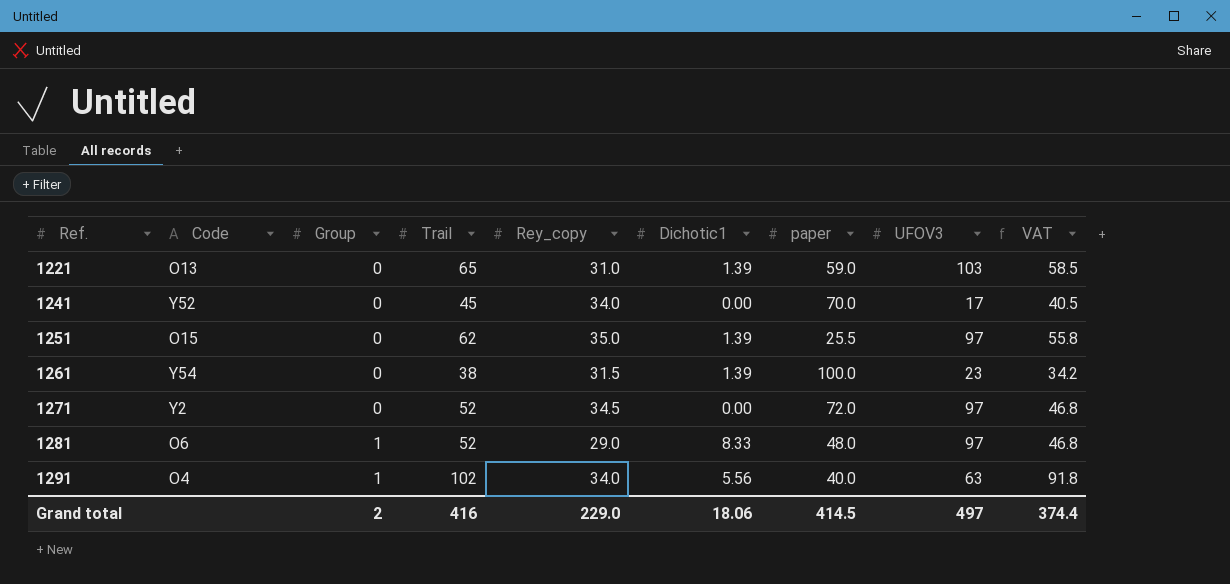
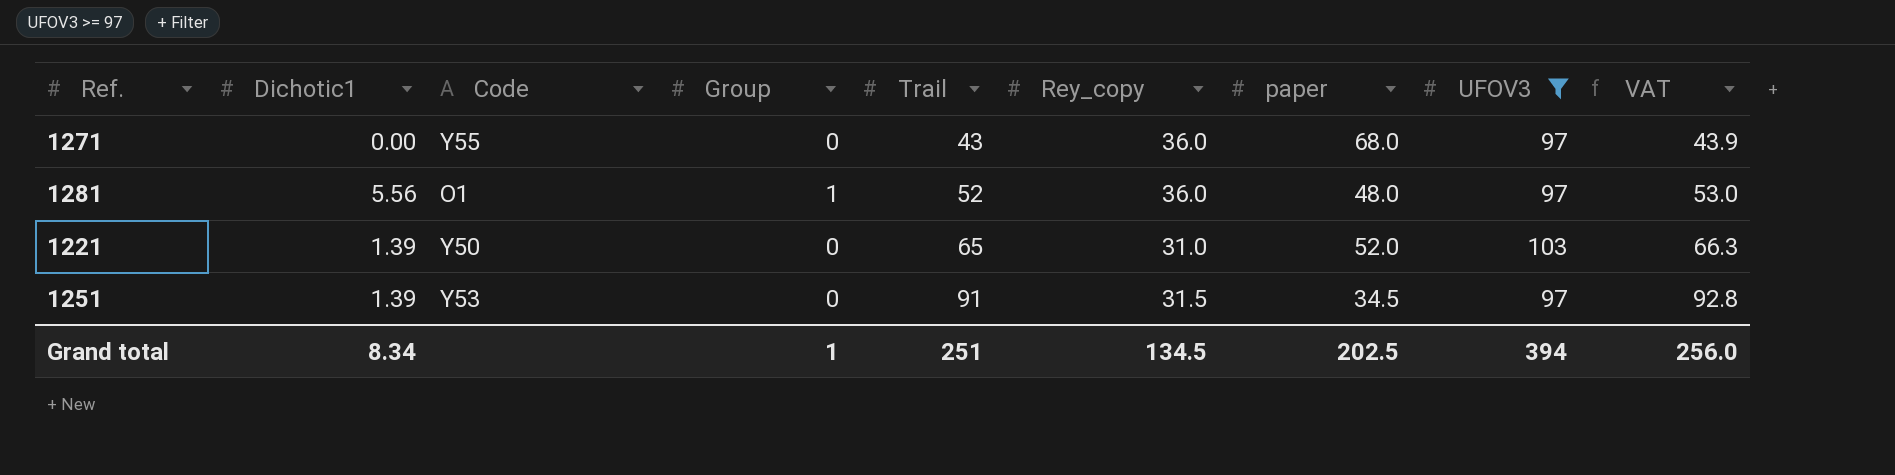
filter: none -> UFOV3 >= 97
row order: Ref. ascending -> Trail ascending
column Dichotic1 | position: 6 -> 2
column VAT | formula: [Trail] * 0.9 -> [Trail] * 1.02
1271 | Code: Y2 -> Y55
1271 | Trail: 52 -> 43
1271 | Rey_copy: 34.5 -> 36.0
1271 | paper: 72.0 -> 68.0
1281 | Dichotic1: 8.33 -> 5.56
1281 | Code: O6 -> O1
1281 | Rey_copy: 29.0 -> 36.0
1221 | Code: O13 -> Y50
1221 | paper: 59.0 -> 52.0
1251 | Code: O15 -> Y53
1251 | Trail: 62 -> 91
1251 | Rey_copy: 35.0 -> 31.5
1251 | paper: 25.5 -> 34.5
Grand total | Dichotic1: 18.06 -> 8.34
Grand total | Group: 2 -> 1
Grand total | Trail: 416 -> 251
Grand total | Rey_copy: 229.0 -> 134.5
Grand total | paper: 414.5 -> 202.5
Grand total | UFOV3: 497 -> 394
Grand total | VAT: 374.4 -> 256.0

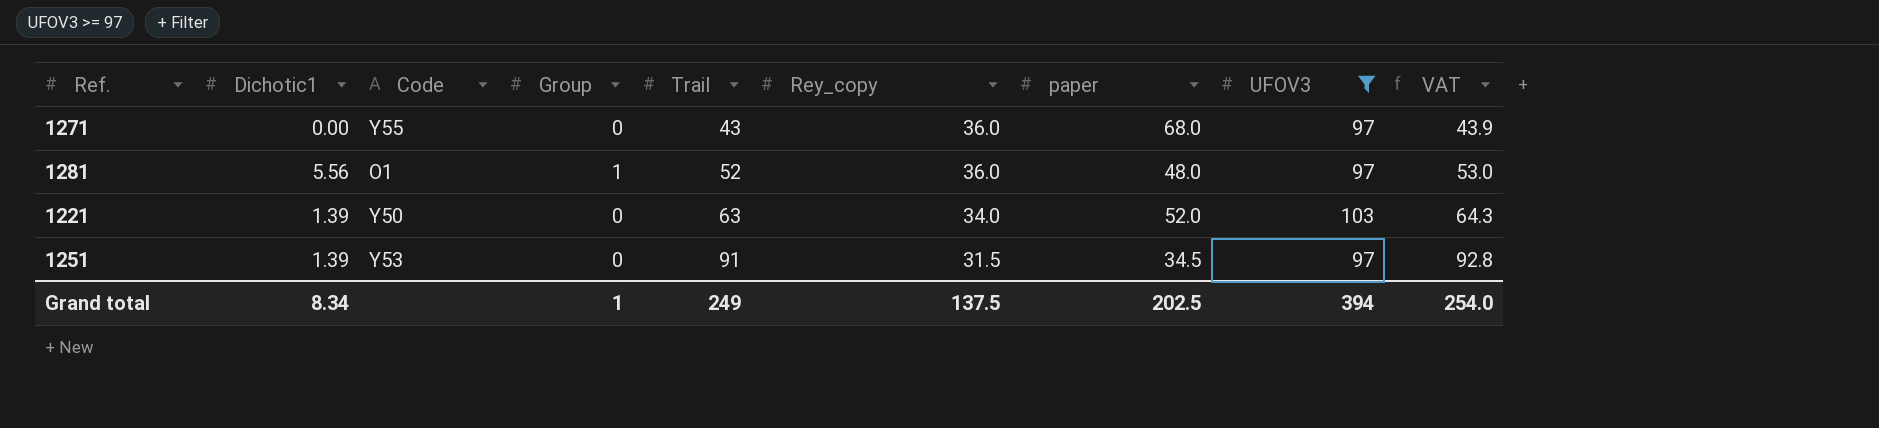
1221 | Trail: 65 -> 63
1221 | Rey_copy: 31.0 -> 34.0
1221 | VAT: 66.3 -> 64.3
Grand total | Trail: 251 -> 249
Grand total | Rey_copy: 134.5 -> 137.5
Grand total | VAT: 256.0 -> 254.0

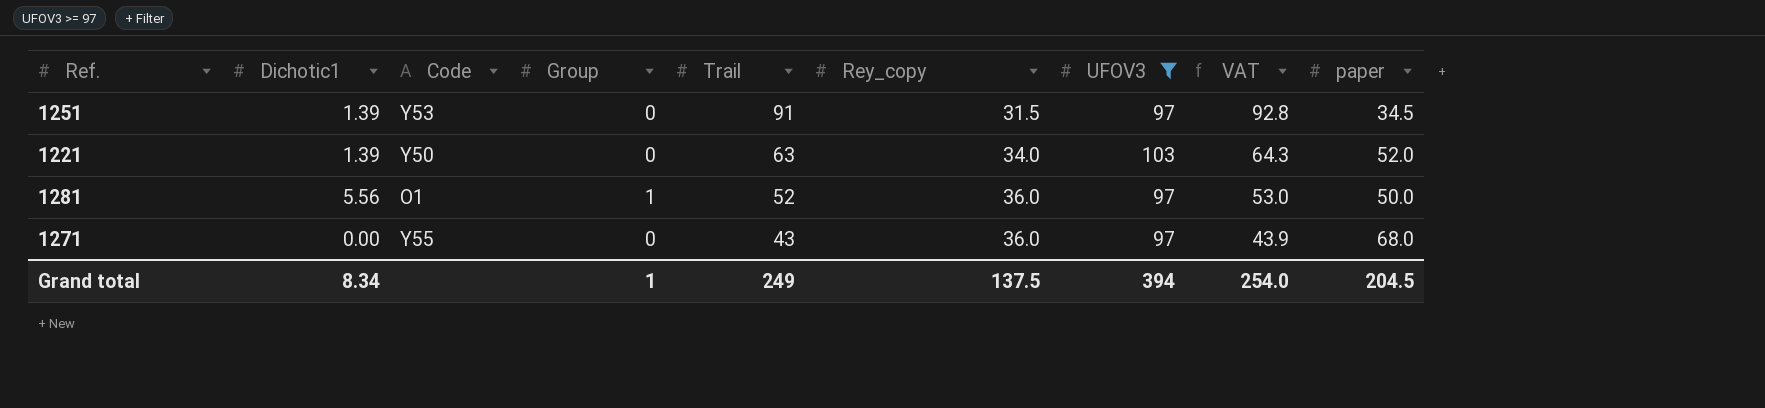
row order: Trail ascending -> Trail descending
column paper | position: 7 -> 9
1281 | paper: 48.0 -> 50.0
Grand total | paper: 202.5 -> 204.5

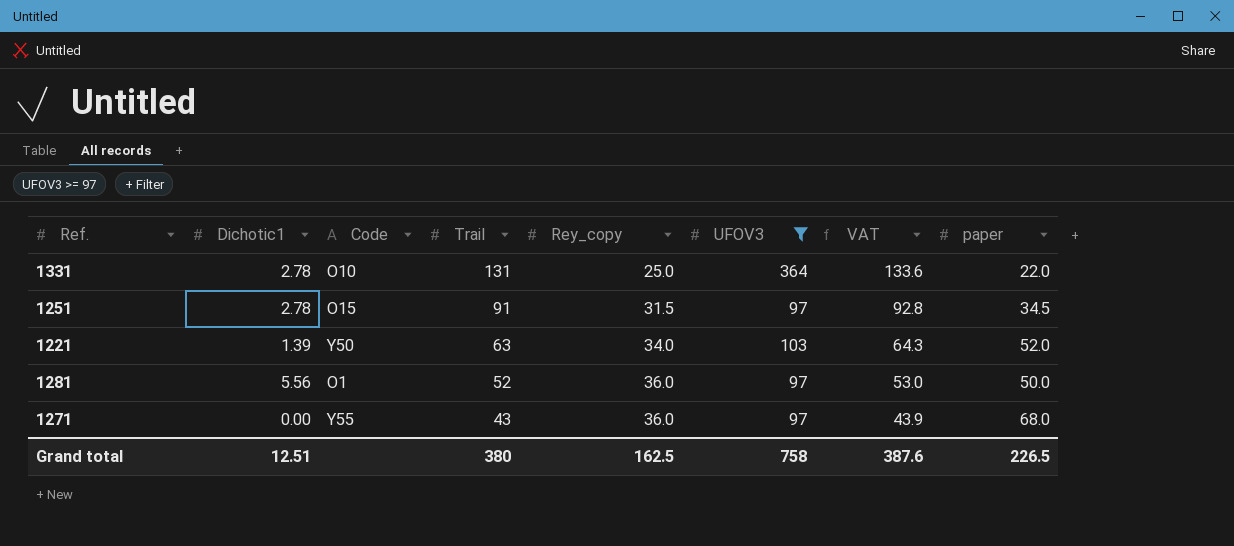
column Group | position: 4 -> none
row 1331: none -> 2.78 | O10 | 131 | 25.0 | 364 | 133.6 | 22.0
1251 | Dichotic1: 1.39 -> 2.78
1251 | Code: Y53 -> O15
Grand total | Dichotic1: 8.34 -> 12.51
Grand total | Trail: 249 -> 380
Grand total | Rey_copy: 137.5 -> 162.5
Grand total | UFOV3: 394 -> 758
Grand total | VAT: 254.0 -> 387.6
Grand total | paper: 204.5 -> 226.5

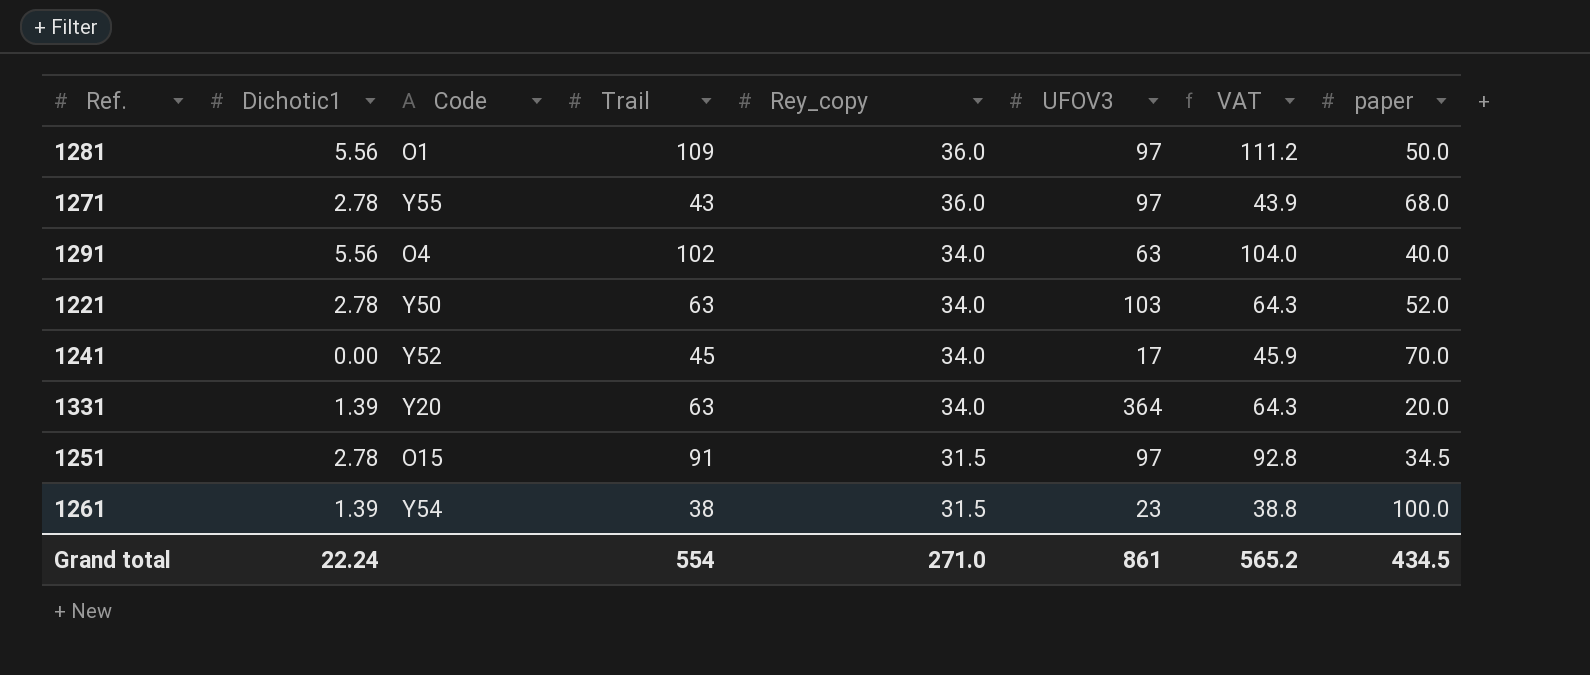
filter: UFOV3 >= 97 -> none
row order: Trail descending -> Rey_copy descending
1281 | Trail: 52 -> 109
1281 | VAT: 53.0 -> 111.2
1271 | Dichotic1: 0.00 -> 2.78
1221 | Dichotic1: 1.39 -> 2.78
1331 | Dichotic1: 2.78 -> 1.39
1331 | Code: O10 -> Y20
1331 | Trail: 131 -> 63
1331 | Rey_copy: 25.0 -> 34.0
1331 | VAT: 133.6 -> 64.3
1331 | paper: 22.0 -> 20.0
Grand total | Dichotic1: 12.51 -> 22.24
Grand total | Trail: 380 -> 554
Grand total | Rey_copy: 162.5 -> 271.0
Grand total | UFOV3: 758 -> 861
Grand total | VAT: 387.6 -> 565.2
Grand total | paper: 226.5 -> 434.5

